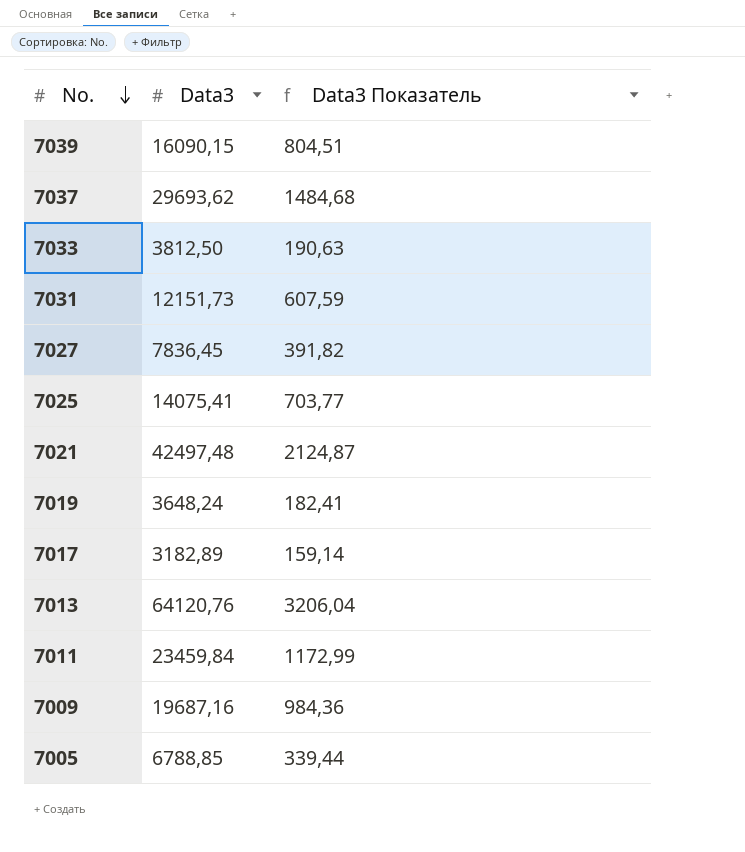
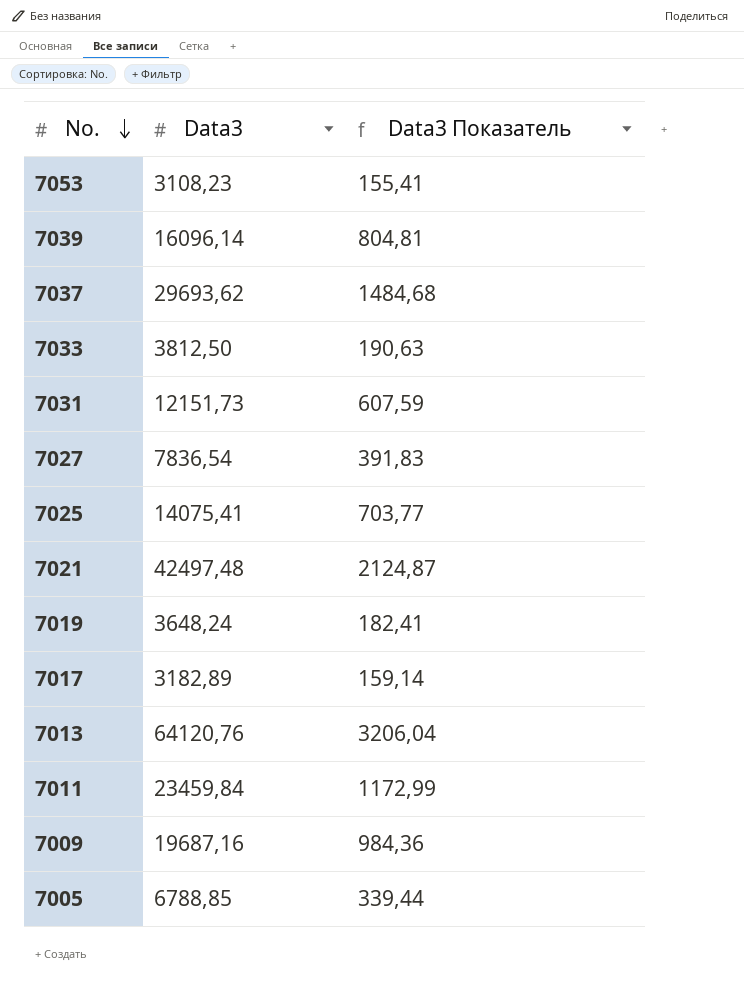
row 7053: none -> 3108,23 | 155,41
7039 | Data3: 16090,15 -> 16096,14
7039 | Data3 Показатель: 804,51 -> 804,81
7027 | Data3: 7836,45 -> 7836,54
7027 | Data3 Показатель: 391,82 -> 391,83

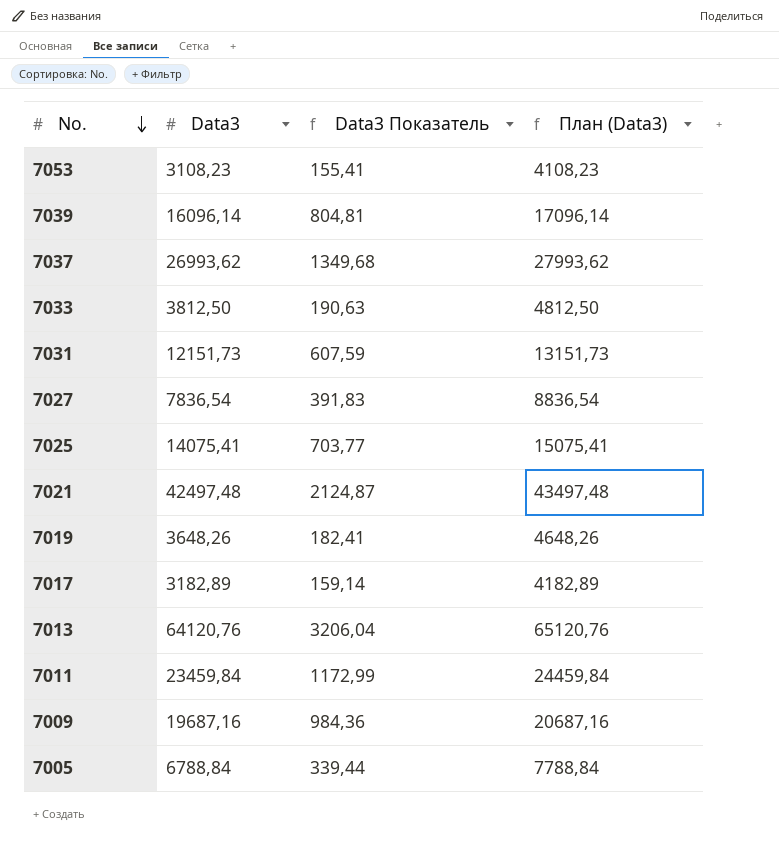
column План (Data3) | formula: none -> [Data3] + 1000
7037 | Data3: 29693,62 -> 26993,62
7037 | Data3 Показатель: 1484,68 -> 1349,68
7019 | Data3: 3648,24 -> 3648,26
7005 | Data3: 6788,85 -> 6788,84

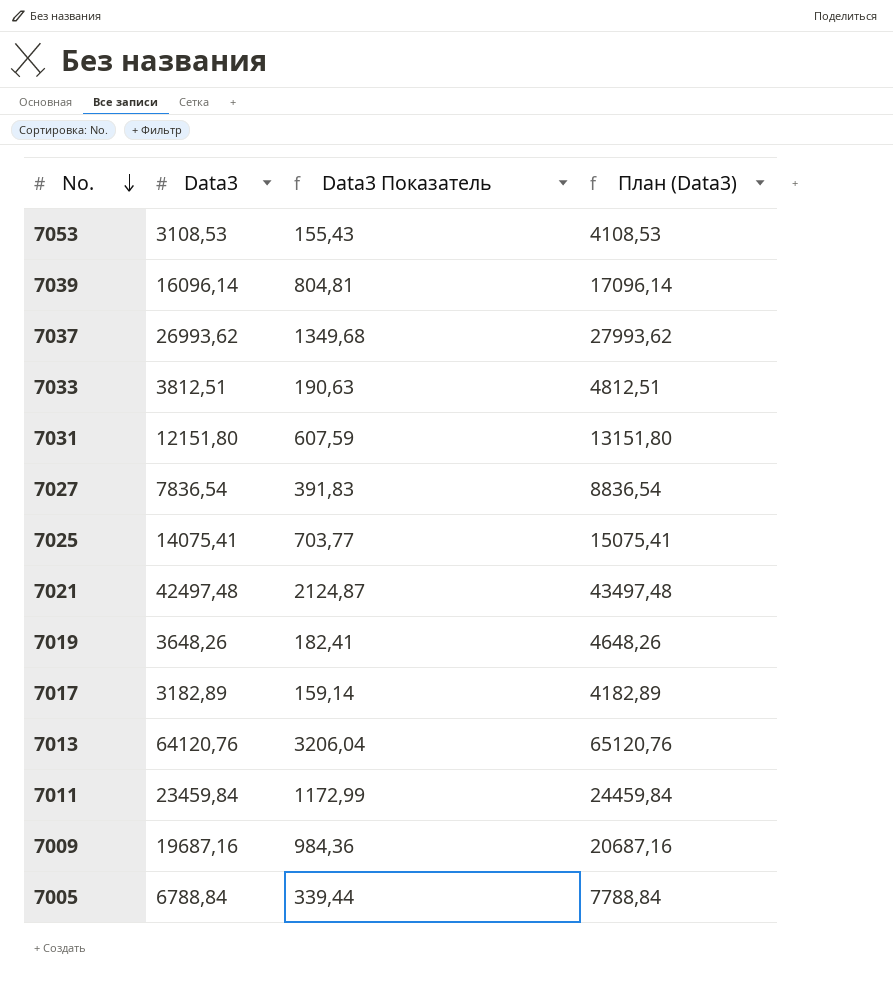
7053 | Data3: 3108,23 -> 3108,53
7053 | Data3 Показатель: 155,41 -> 155,43
7053 | План (Data3): 4108,23 -> 4108,53
7033 | Data3: 3812,50 -> 3812,51
7033 | План (Data3): 4812,50 -> 4812,51
7031 | Data3: 12151,73 -> 12151,80
7031 | План (Data3): 13151,73 -> 13151,80

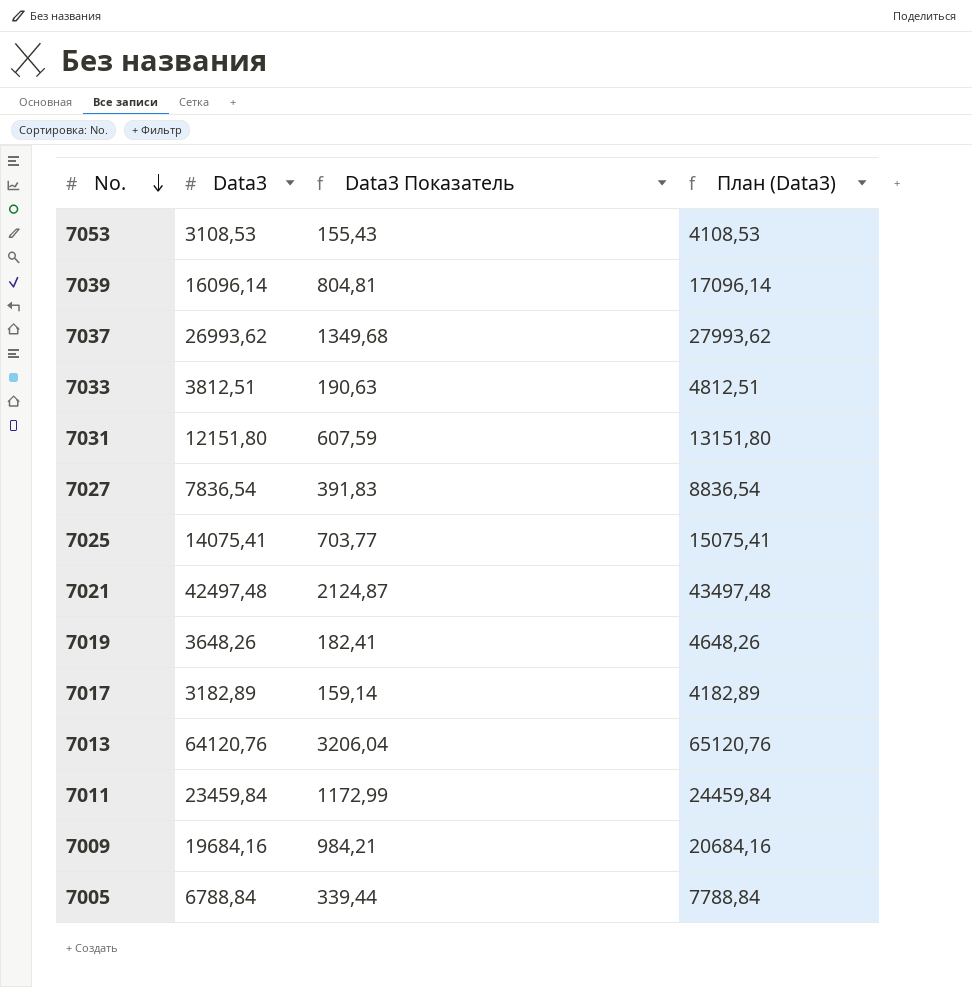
7009 | Data3: 19687,16 -> 19684,16
7009 | Data3 Показатель: 984,36 -> 984,21
7009 | План (Data3): 20687,16 -> 20684,16

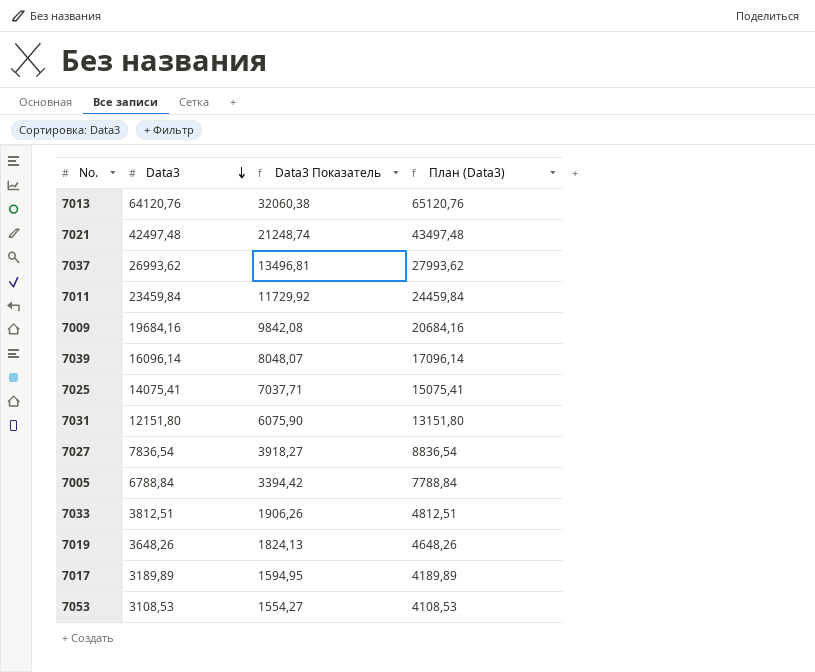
row order: No. descending -> Data3 descending
column Data3 Показатель | formula: [Data3] * 0,05 -> [Data3] * 0,5
7017 | Data3: 3182,89 -> 3189,89
7017 | План (Data3): 4182,89 -> 4189,89

